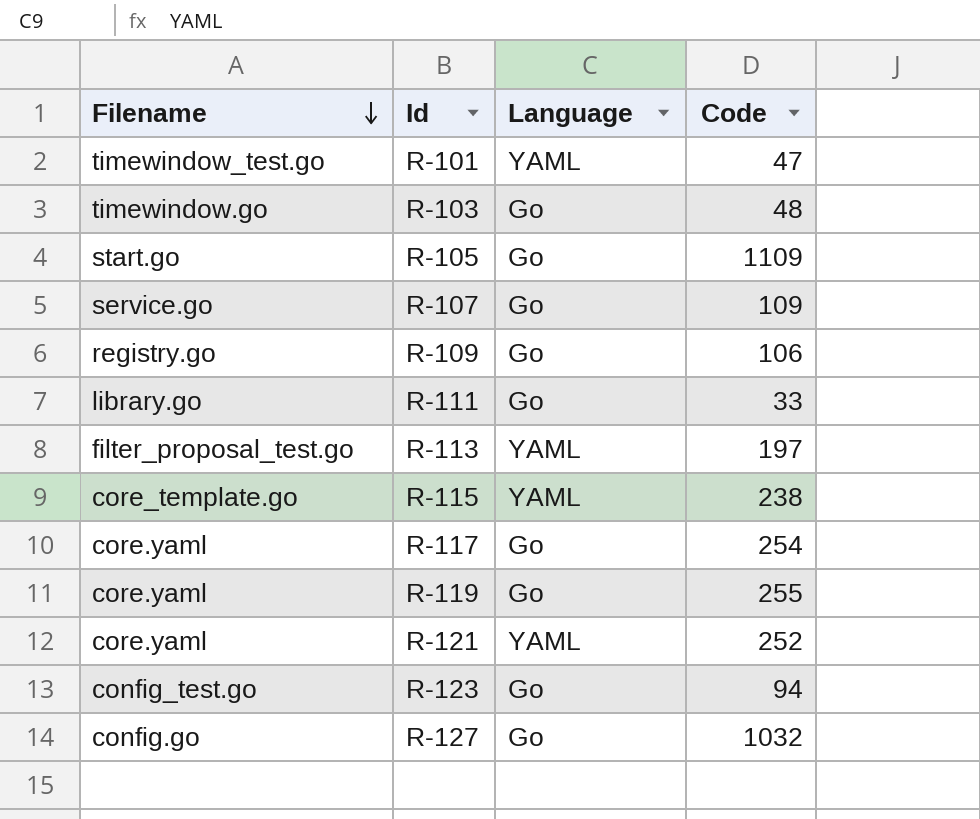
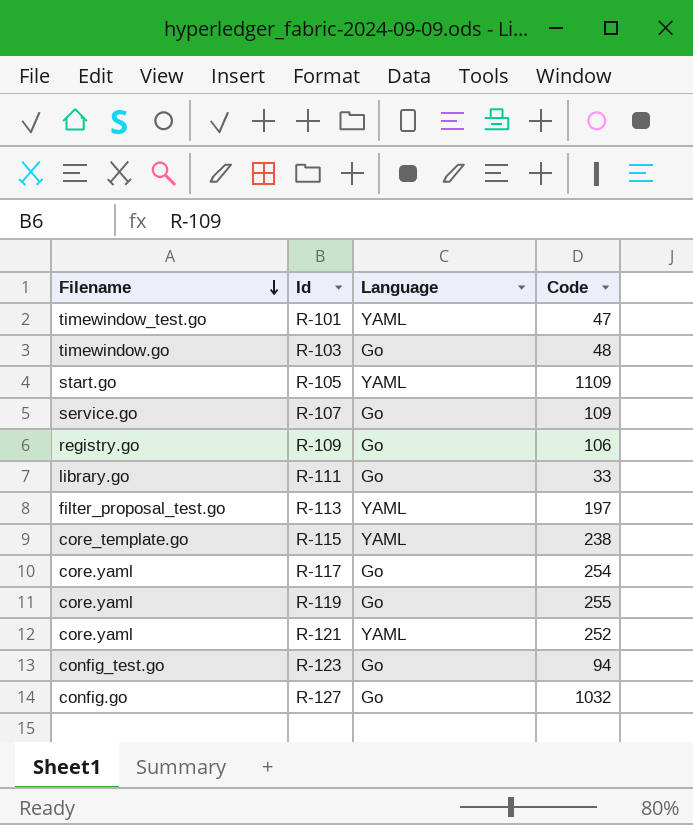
R-105 | Language: Go -> YAML

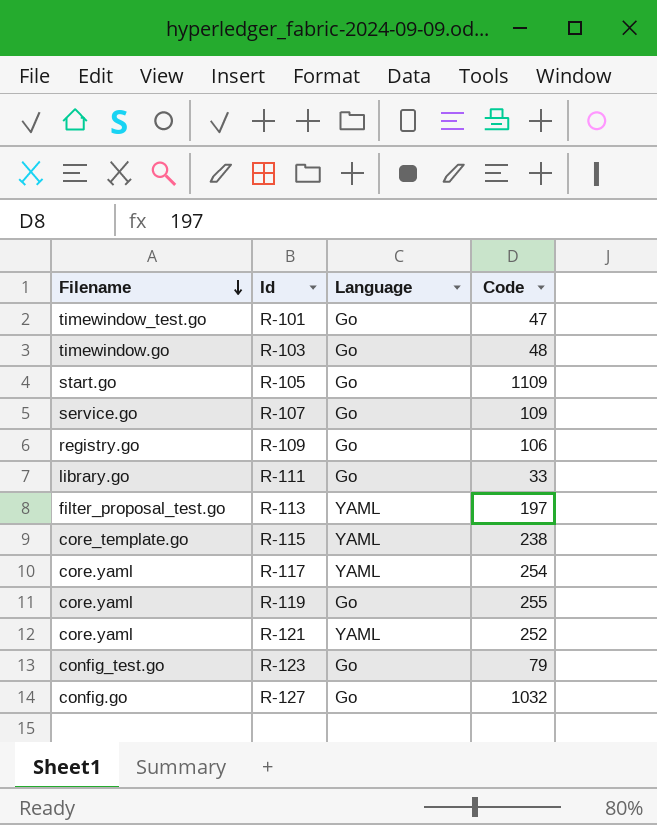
R-101 | Language: YAML -> Go
R-105 | Language: YAML -> Go
R-117 | Language: Go -> YAML
R-123 | Code: 94 -> 79

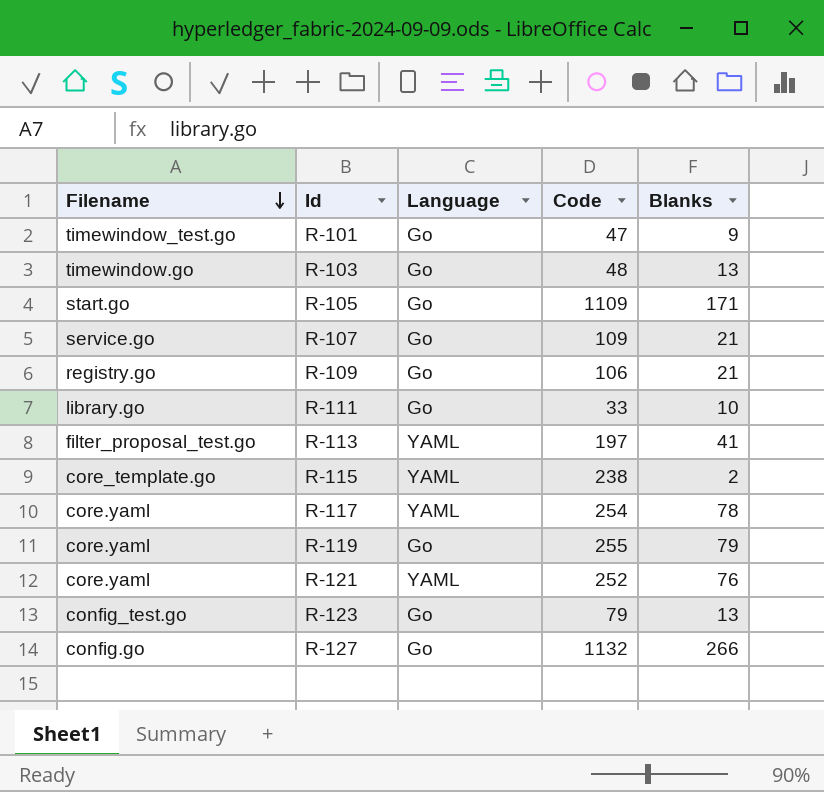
column Blanks | position: none -> 5
R-127 | Code: 1032 -> 1132

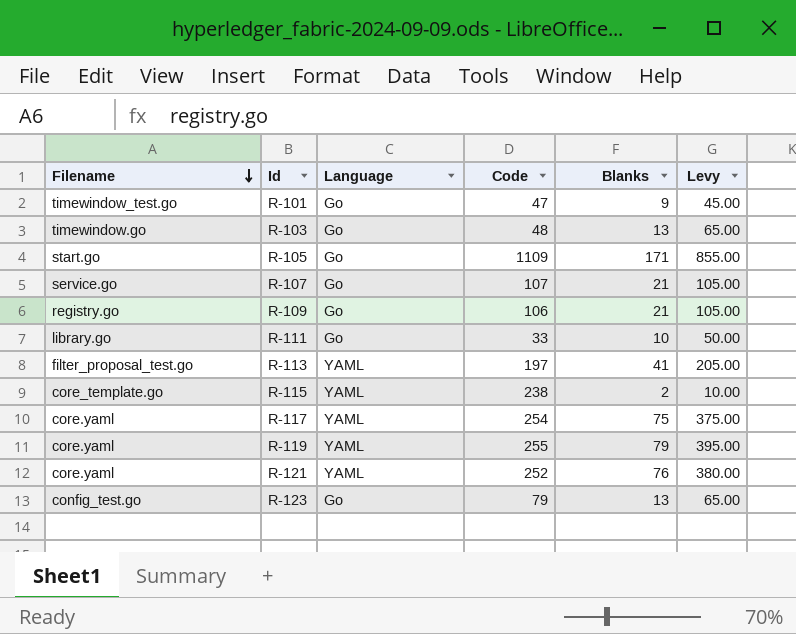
column Levy | formula: none -> [Blanks] * 5
row R-127: config.go | Go | 1132 | 266 -> none
R-107 | Code: 109 -> 107
R-117 | Blanks: 78 -> 75
R-119 | Language: Go -> YAML

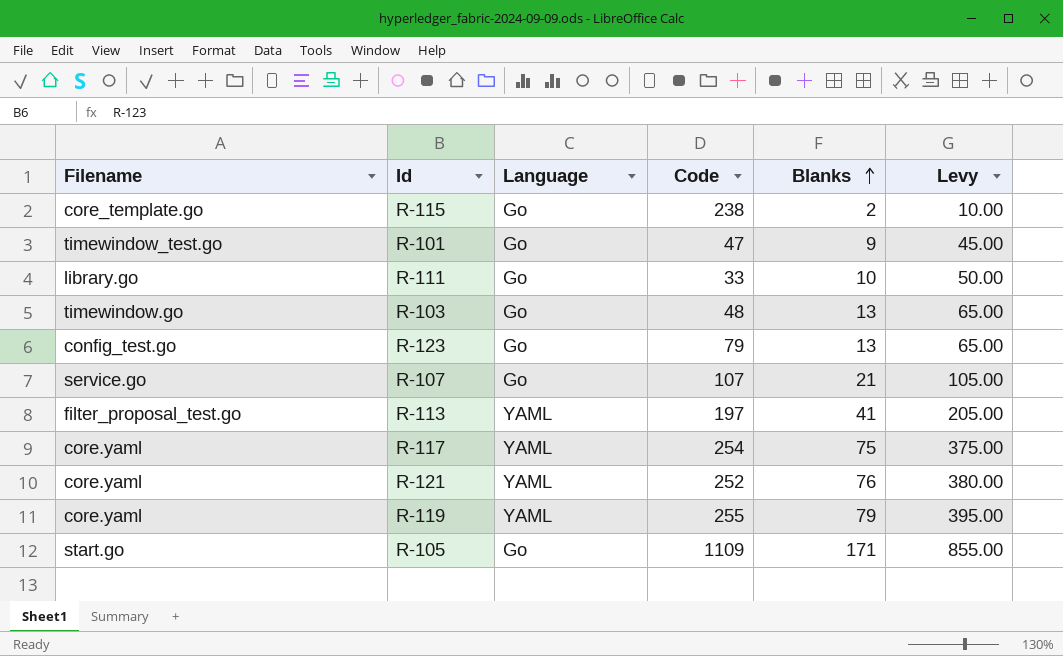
row order: Filename descending -> Blanks ascending
row R-109: registry.go | Go | 106 | 21 | 105.00 -> none
R-115 | Language: YAML -> Go

